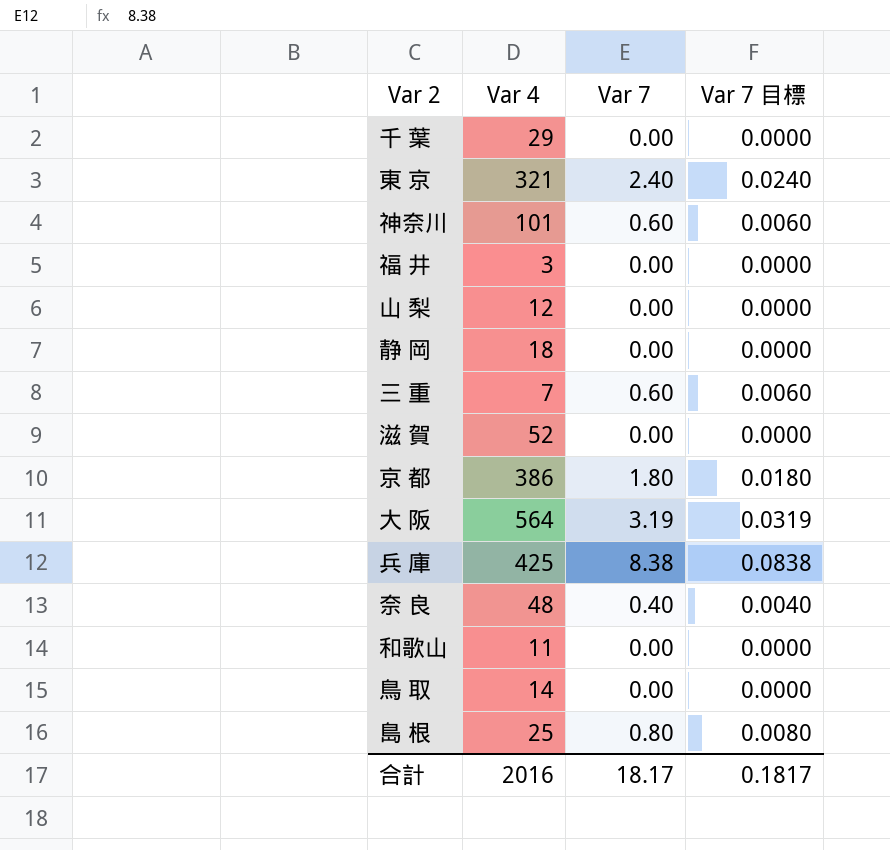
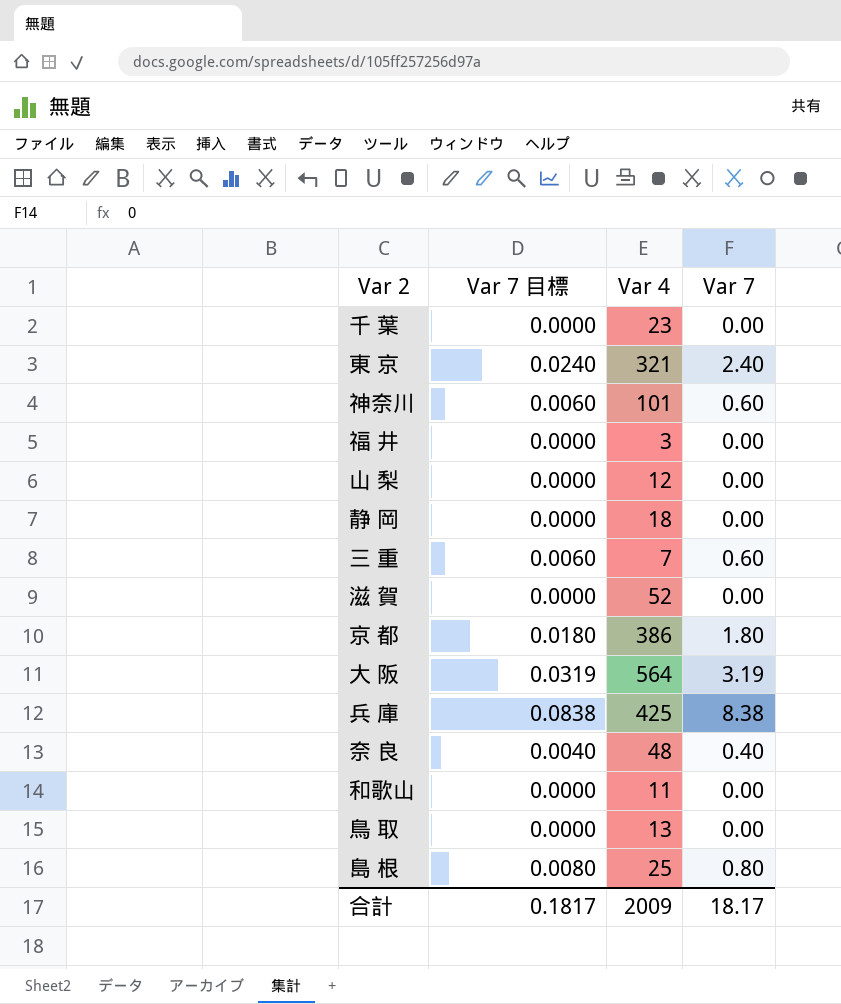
column Var 7 目標 | position: 4 -> 2
千 葉 | Var 4: 29 -> 23
鳥 取 | Var 4: 14 -> 13
合計 | Var 4: 2016 -> 2009

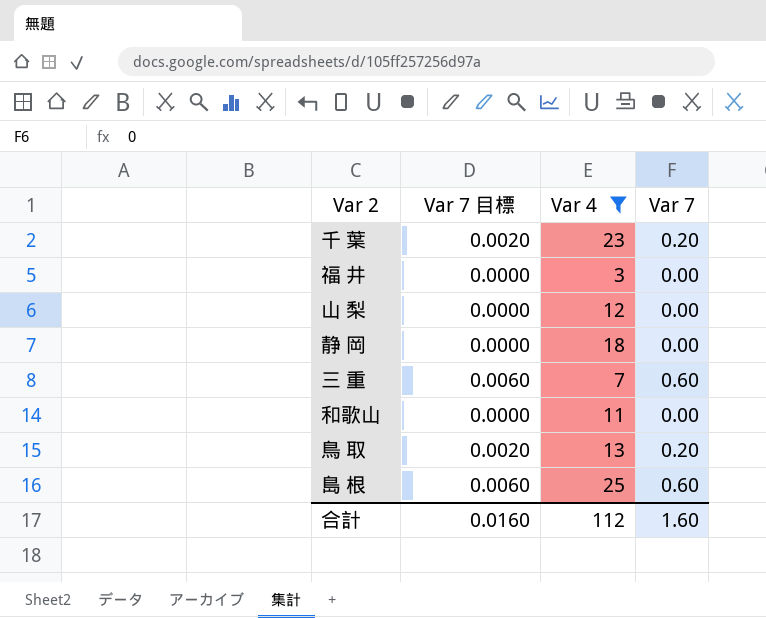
filter: none -> Var 4 <= 25
千 葉 | Var 7 目標: 0.0000 -> 0.0020
千 葉 | Var 7: 0.00 -> 0.20
鳥 取 | Var 7 目標: 0.0000 -> 0.0020
鳥 取 | Var 7: 0.00 -> 0.20
島 根 | Var 7 目標: 0.0080 -> 0.0060
島 根 | Var 7: 0.80 -> 0.60
合計 | Var 7 目標: 0.1817 -> 0.0160
合計 | Var 4: 2009 -> 112
合計 | Var 7: 18.17 -> 1.60

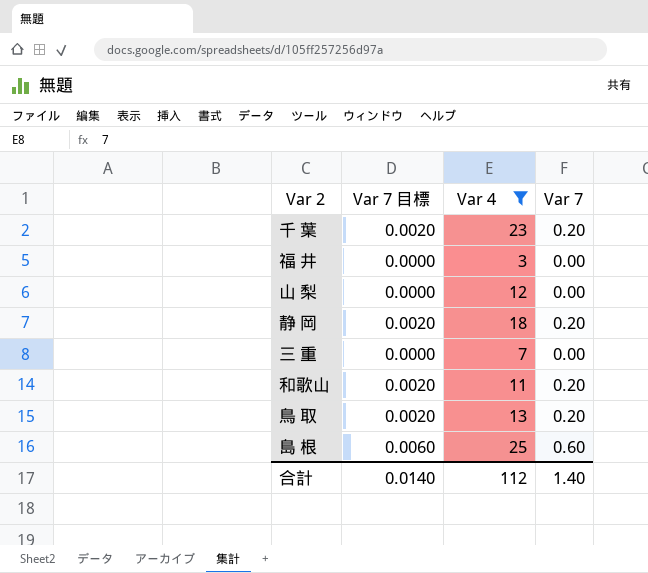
静 岡 | Var 7 目標: 0.0000 -> 0.0020
静 岡 | Var 7: 0.00 -> 0.20
三 重 | Var 7 目標: 0.0060 -> 0.0000
三 重 | Var 7: 0.60 -> 0.00
和歌山 | Var 7 目標: 0.0000 -> 0.0020
和歌山 | Var 7: 0.00 -> 0.20
合計 | Var 7 目標: 0.0160 -> 0.0140
合計 | Var 7: 1.60 -> 1.40

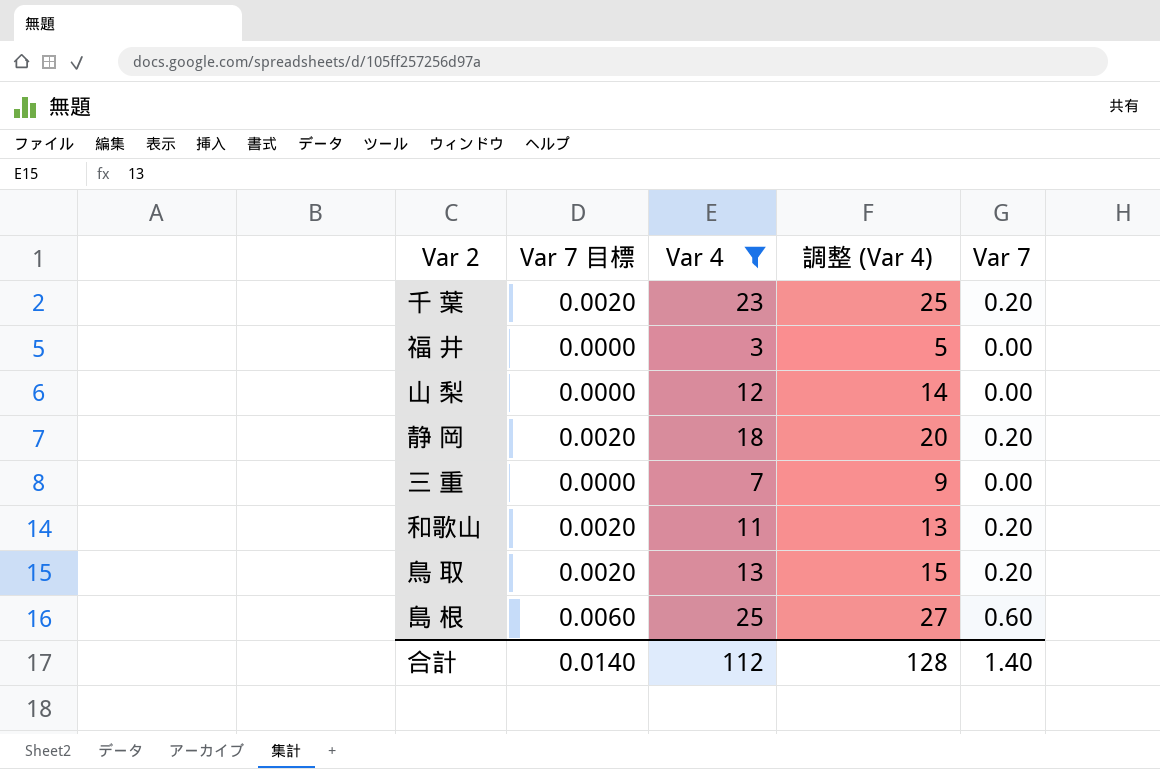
column 調整 (Var 4) | formula: none -> [Var 4] + 2

